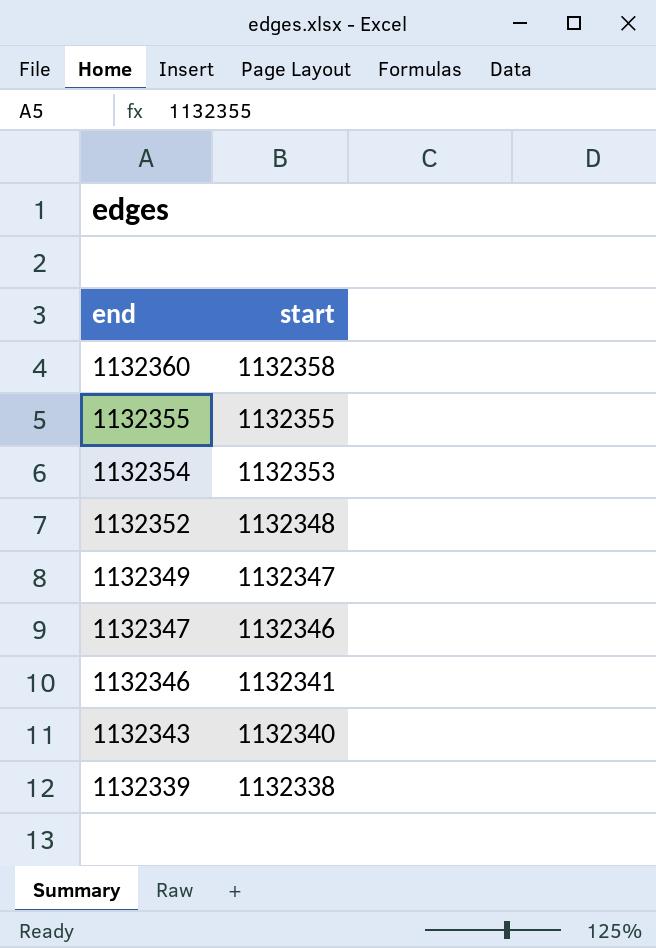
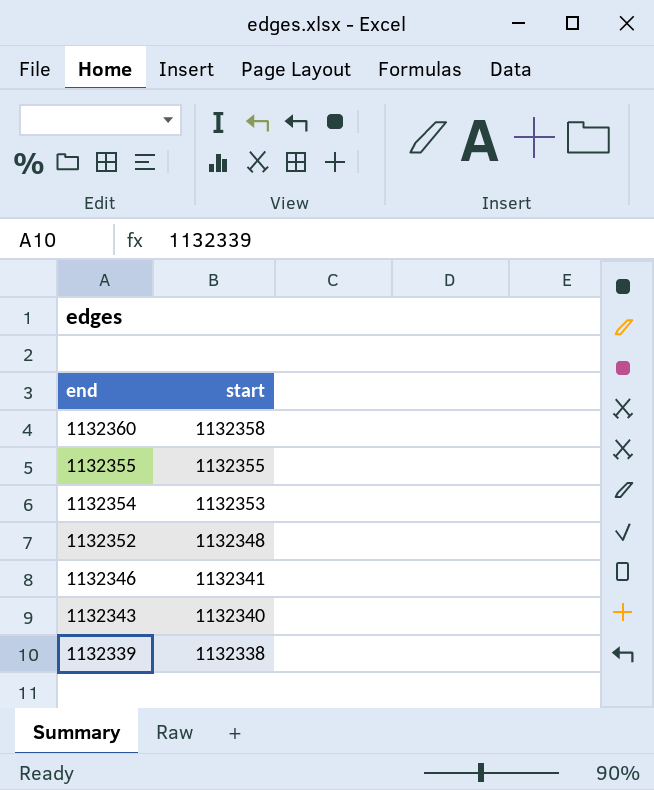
row 1132349: 1132347 -> none
row 1132347: 1132346 -> none

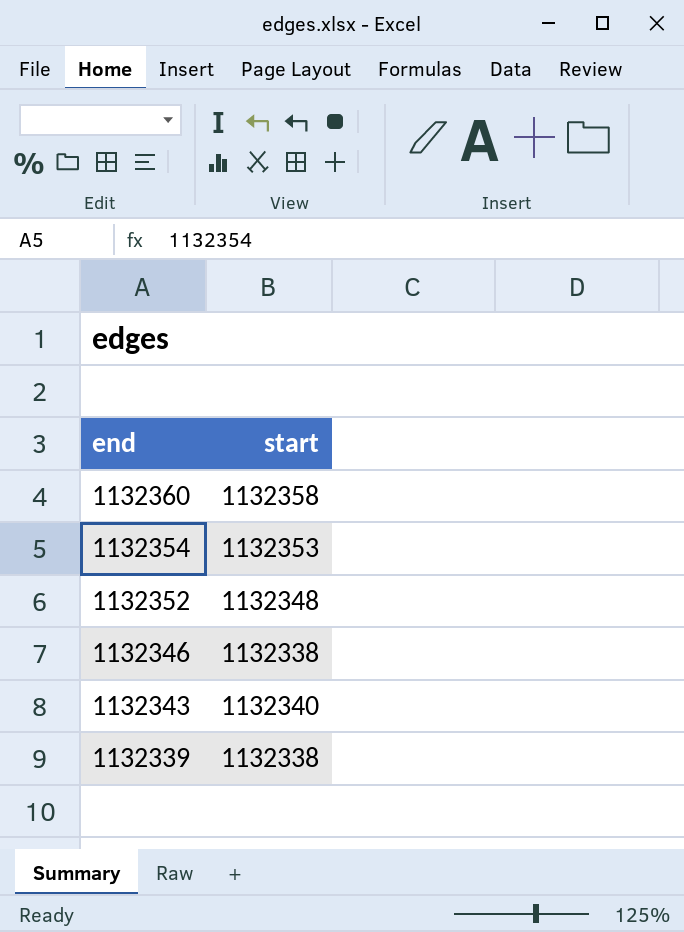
row 1132355: 1132355 -> none
1132346 | start: 1132341 -> 1132338

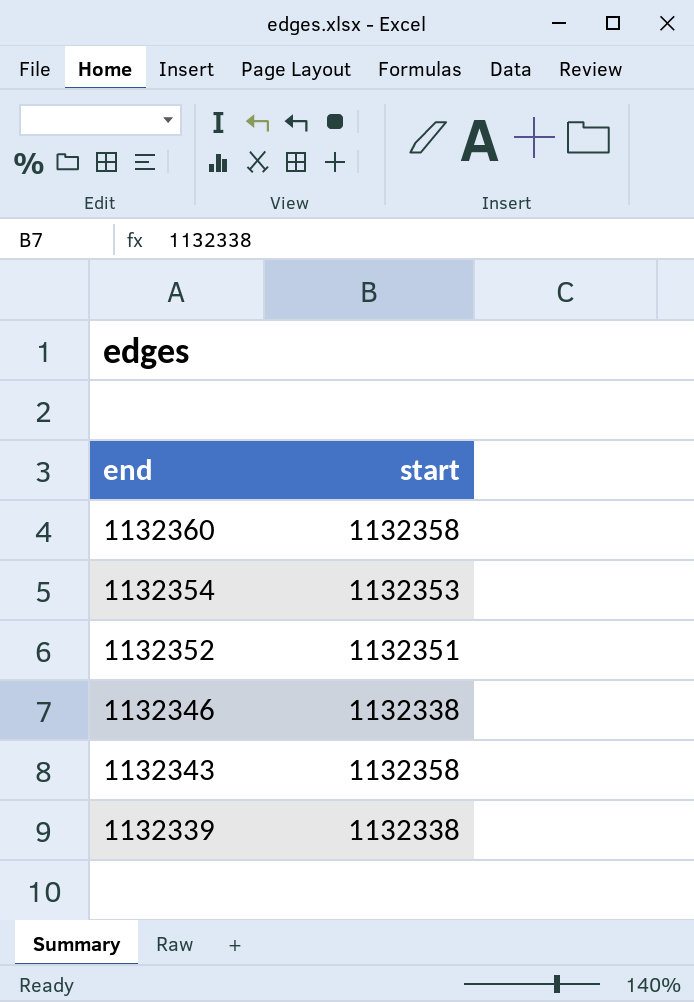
1132352 | start: 1132348 -> 1132351
1132343 | start: 1132340 -> 1132358

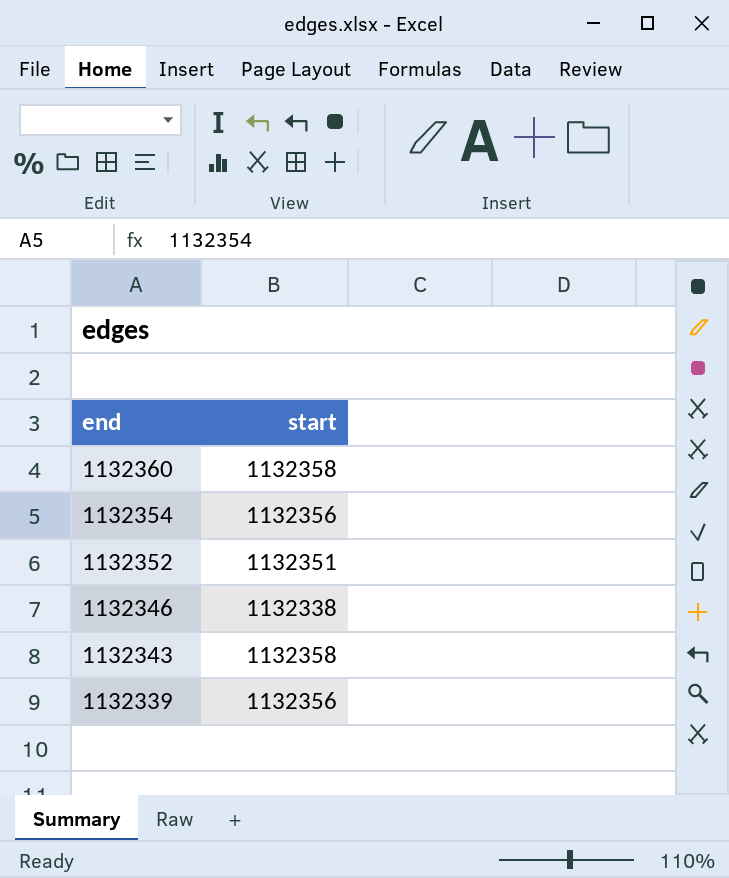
1132354 | start: 1132353 -> 1132356
1132339 | start: 1132338 -> 1132356

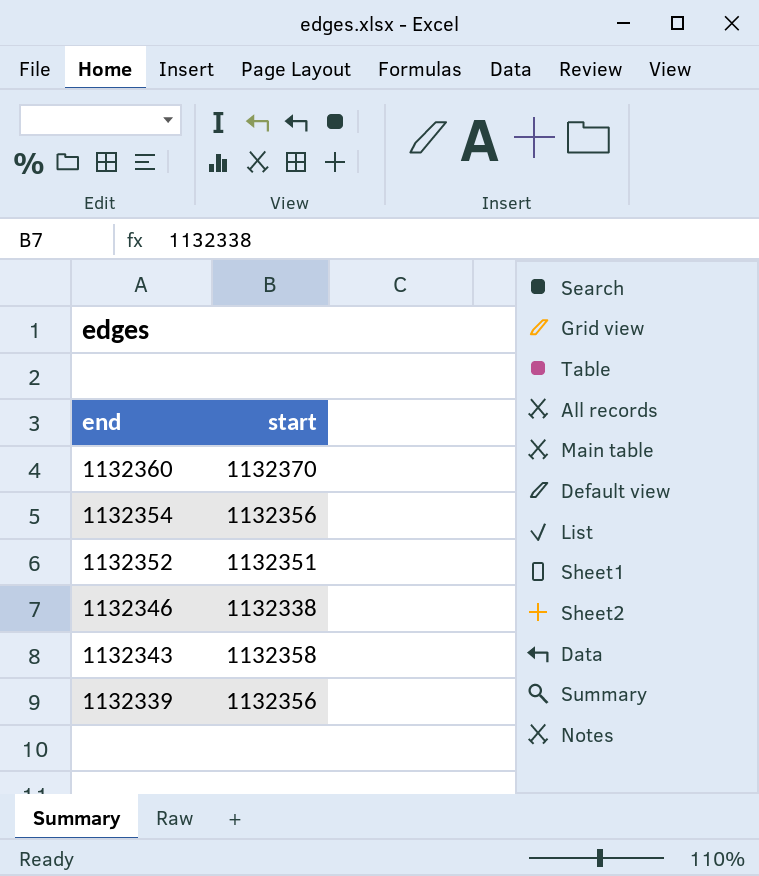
1132360 | start: 1132358 -> 1132370

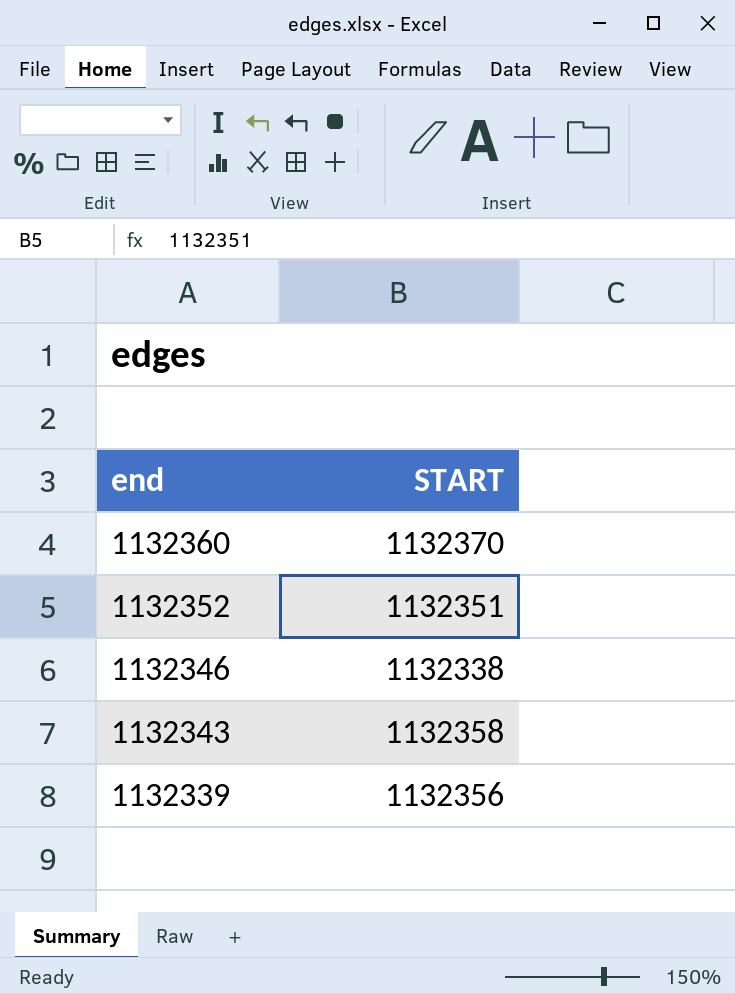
column name: start -> START
row 1132354: 1132356 -> none

